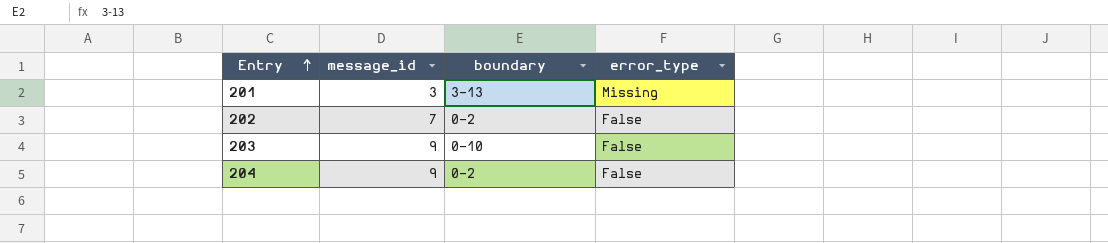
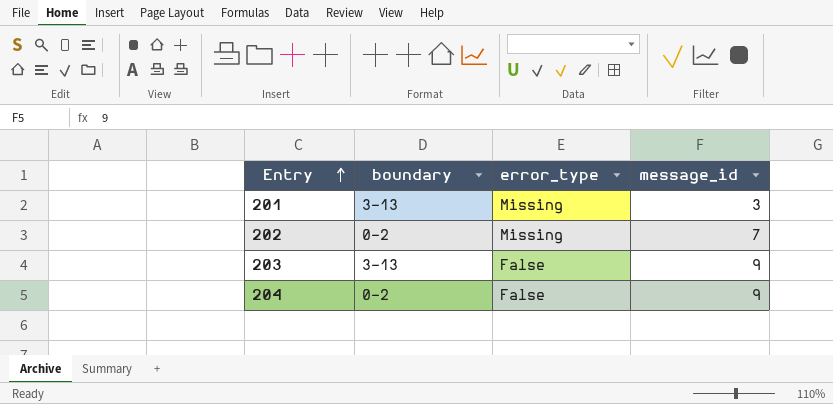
column message_id | position: 2 -> 4
202 | error_type: False -> Missing
203 | boundary: 0-10 -> 3-13

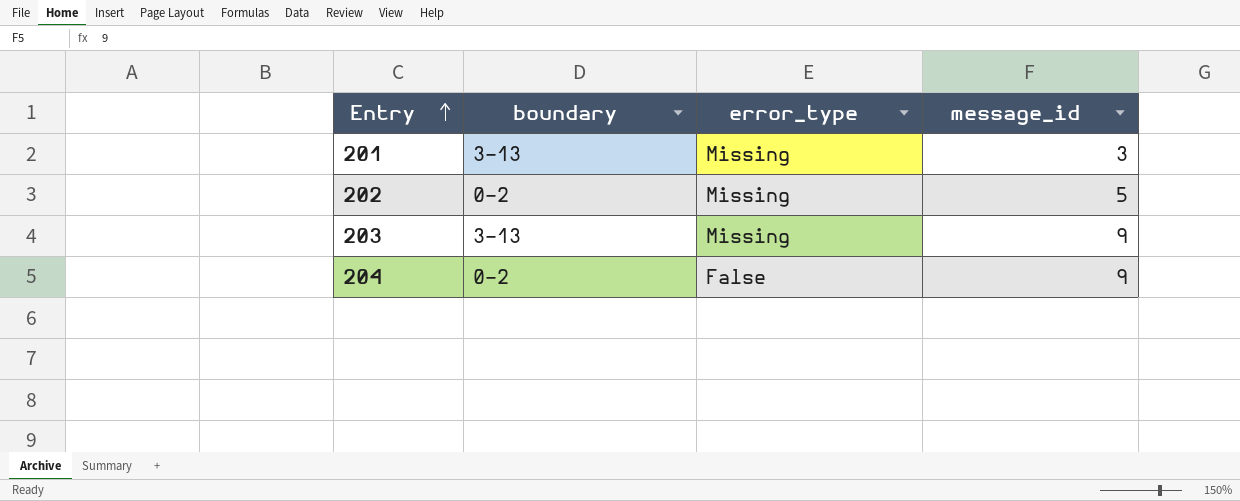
202 | message_id: 7 -> 5
203 | error_type: False -> Missing

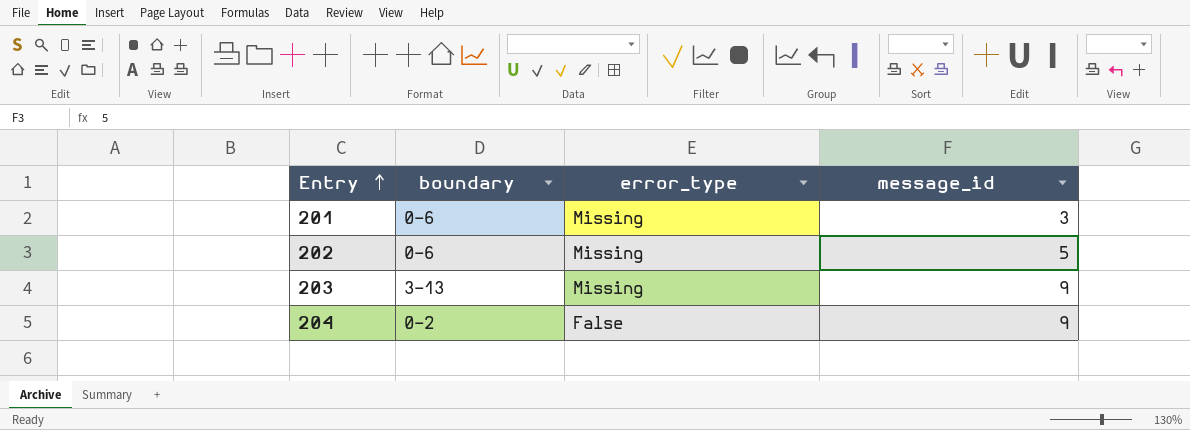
201 | boundary: 3-13 -> 0-6
202 | boundary: 0-2 -> 0-6

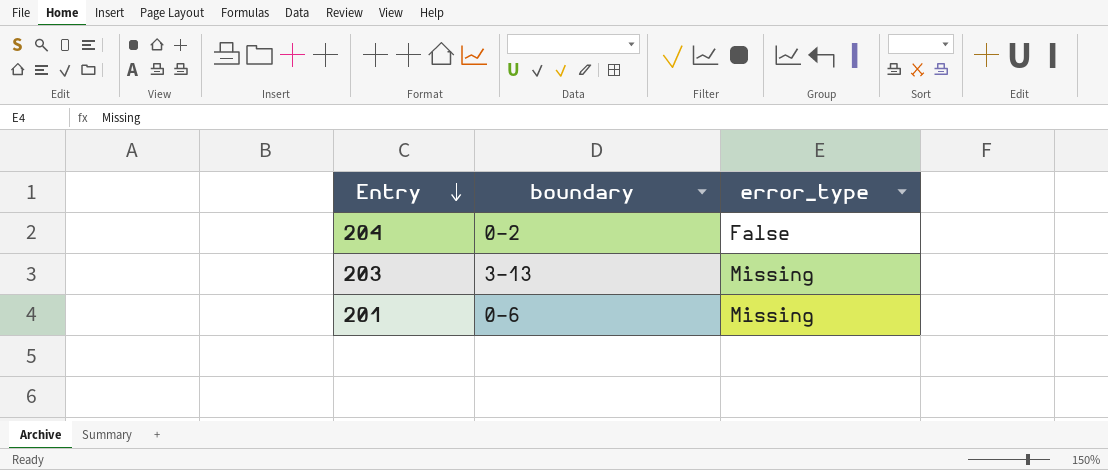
row order: Entry ascending -> Entry descending
column message_id | position: 4 -> none
row 202: 0-6 | Missing | 5 -> none

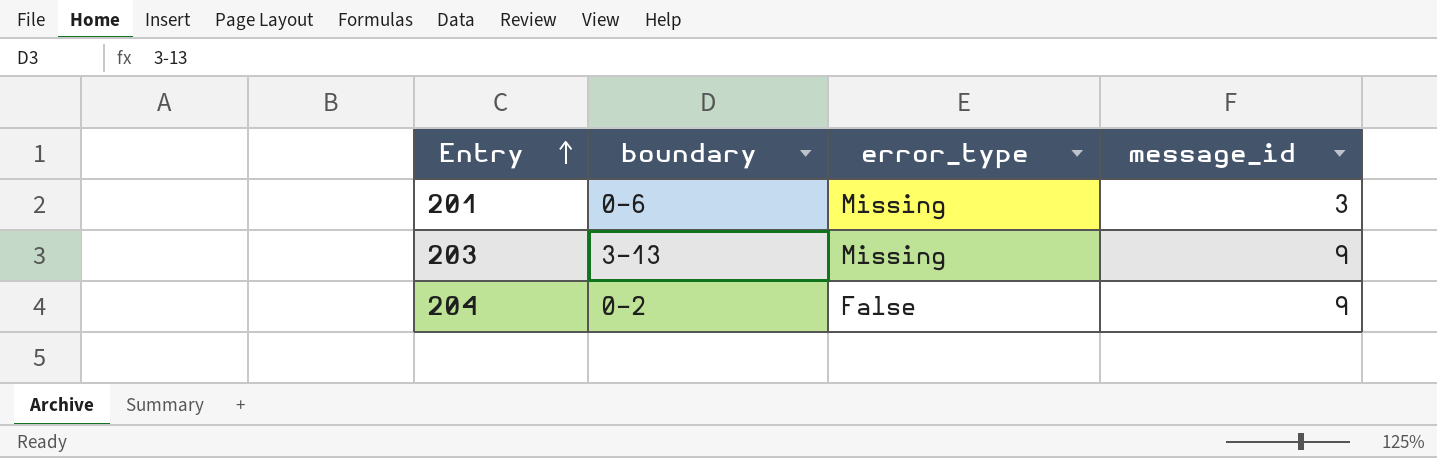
row order: Entry descending -> Entry ascending
column message_id | position: none -> 4

